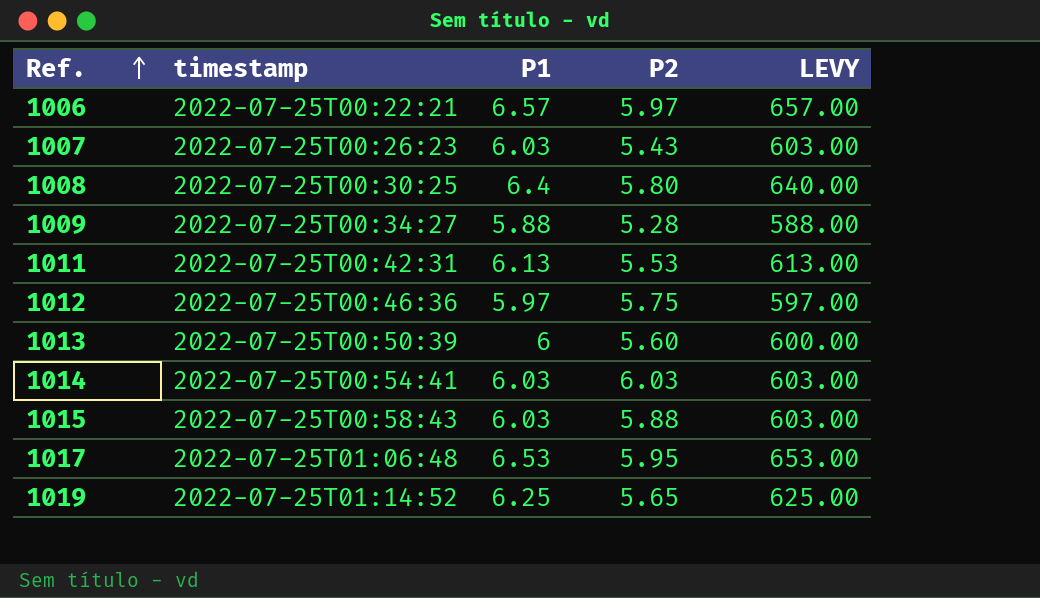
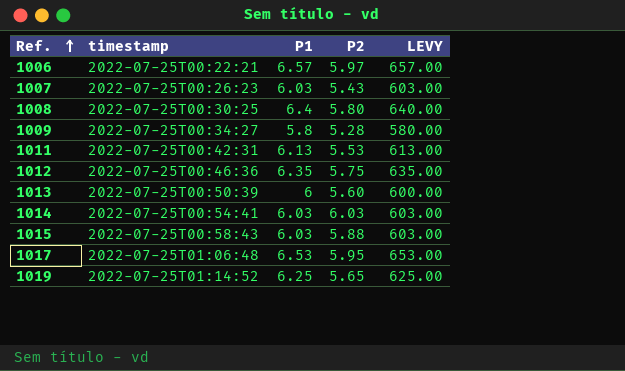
1009 | P1: 5.88 -> 5.8
1009 | LEVY: 588.00 -> 580.00
1012 | P1: 5.97 -> 6.35
1012 | LEVY: 597.00 -> 635.00

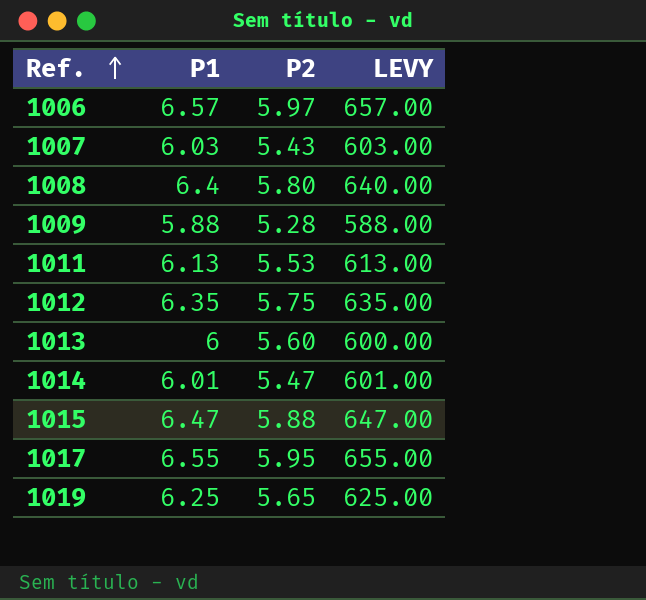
column timestamp | position: 2 -> none
1009 | P1: 5.8 -> 5.88
1009 | LEVY: 580.00 -> 588.00
1014 | P1: 6.03 -> 6.01
1014 | P2: 6.03 -> 5.47
1014 | LEVY: 603.00 -> 601.00
1015 | P1: 6.03 -> 6.47
1015 | LEVY: 603.00 -> 647.00
1017 | P1: 6.53 -> 6.55
1017 | LEVY: 653.00 -> 655.00

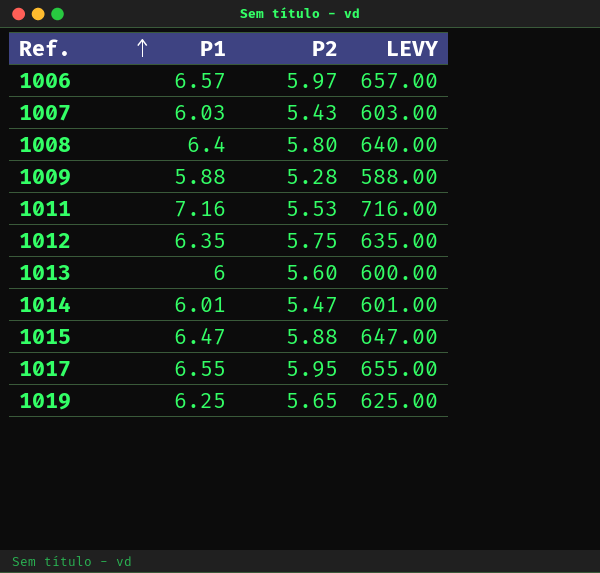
1011 | P1: 6.13 -> 7.16
1011 | LEVY: 613.00 -> 716.00

